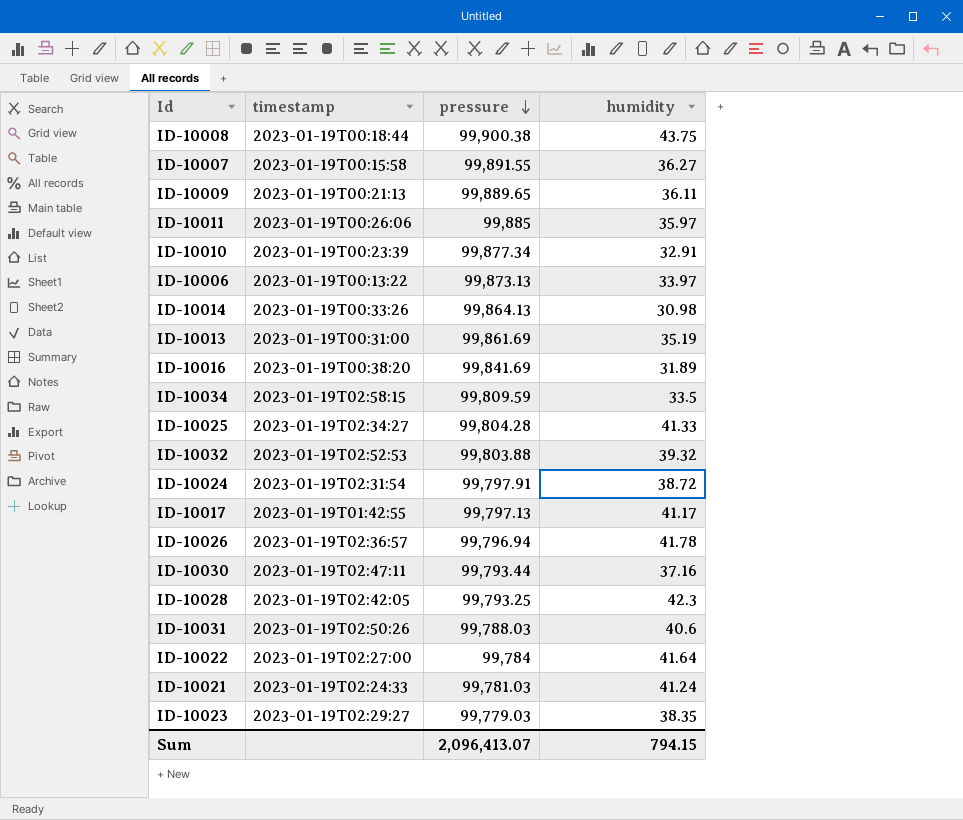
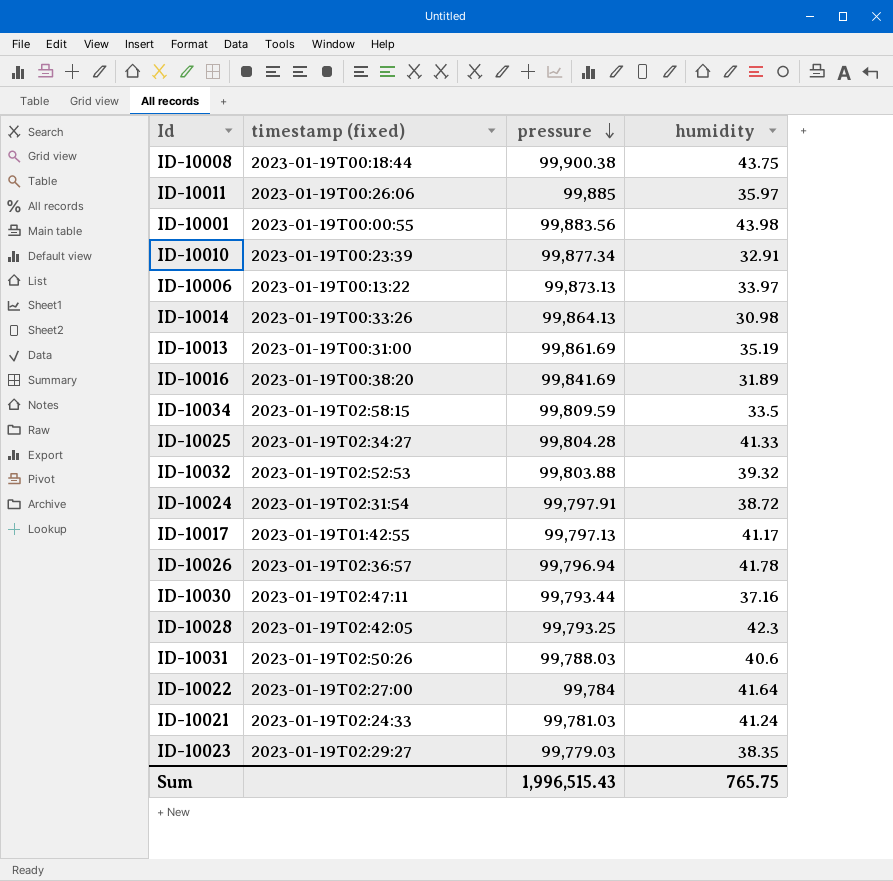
column name: timestamp -> timestamp (fixed)
row ID-10007: 2023-01-19T00:15:58 | 99,891.55 | 36.27 -> none
row ID-10009: 2023-01-19T00:21:13 | 99,889.65 | 36.11 -> none
row ID-10001: none -> 2023-01-19T00:00:55 | 99,883.56 | 43.98
Sum | pressure: 2,096,413.07 -> 1,996,515.43
Sum | humidity: 794.15 -> 765.75

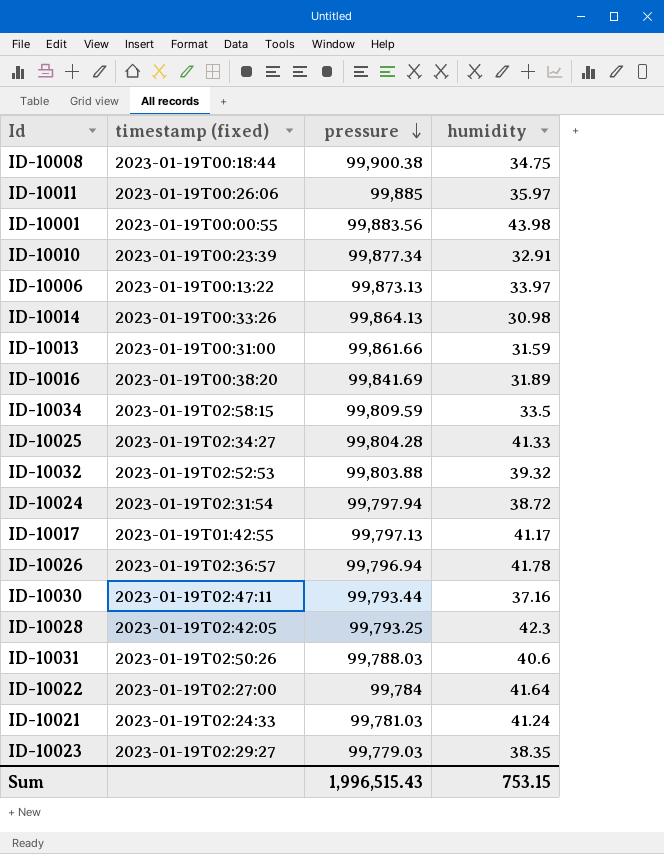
ID-10008 | humidity: 43.75 -> 34.75
ID-10013 | pressure: 99,861.69 -> 99,861.66
ID-10013 | humidity: 35.19 -> 31.59
ID-10024 | pressure: 99,797.91 -> 99,797.94
Sum | humidity: 765.75 -> 753.15

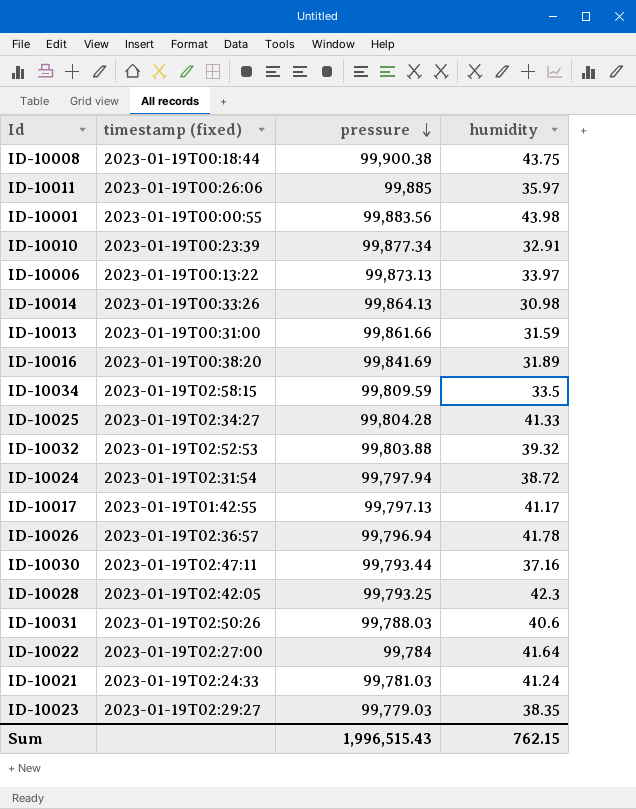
ID-10008 | humidity: 34.75 -> 43.75
Sum | humidity: 753.15 -> 762.15

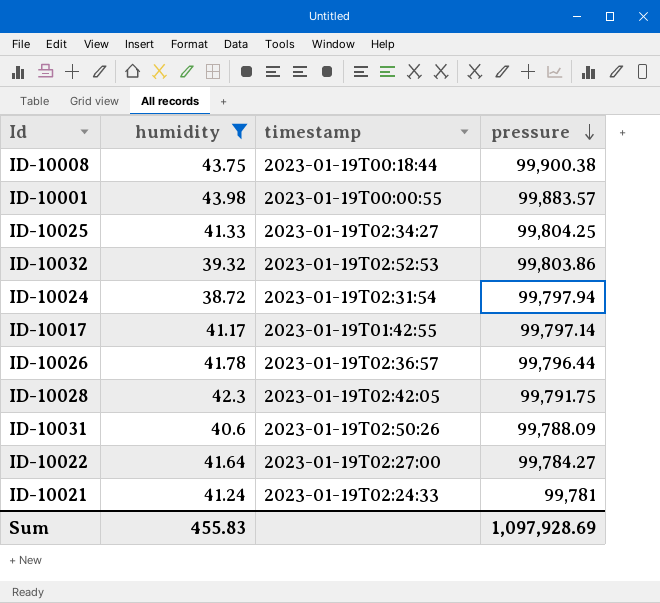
filter: none -> humidity >= 38.72
column humidity | position: 4 -> 2
column name: timestamp (fixed) -> timestamp
ID-10001 | pressure: 99,883.56 -> 99,883.57
ID-10025 | pressure: 99,804.28 -> 99,804.25
ID-10032 | pressure: 99,803.88 -> 99,803.86
ID-10017 | pressure: 99,797.13 -> 99,797.14
ID-10026 | pressure: 99,796.94 -> 99,796.44
ID-10028 | pressure: 99,793.25 -> 99,791.75
ID-10031 | pressure: 99,788.03 -> 99,788.09
ID-10022 | pressure: 99,784 -> 99,784.27
ID-10021 | pressure: 99,781.03 -> 99,781
Sum | humidity: 762.15 -> 455.83
Sum | pressure: 1,996,515.43 -> 1,097,928.69

